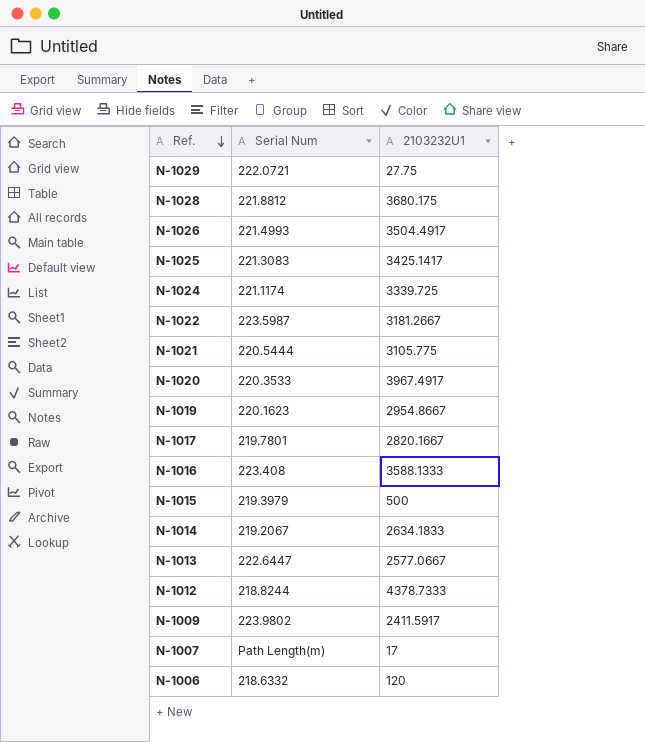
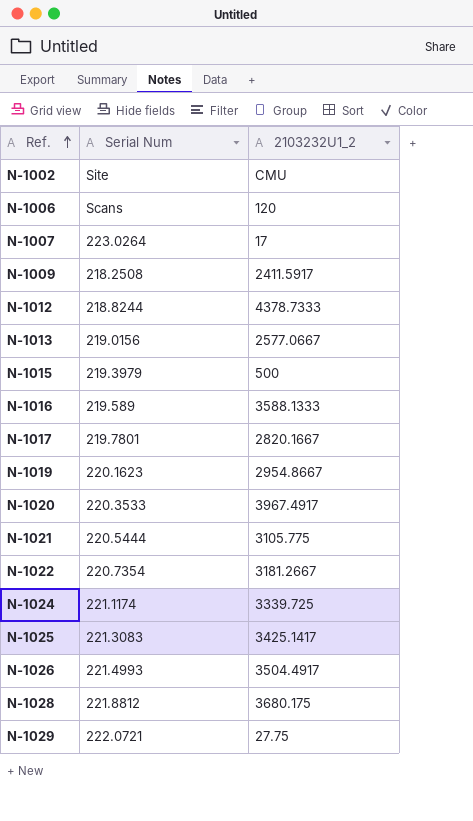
row order: Ref. descending -> Ref. ascending
column name: 2103232U1 -> 2103232U1_2
row N-1014: 219.2067 | 2634.1833 -> none
row N-1002: none -> Site | CMU
N-1006 | Serial Num: 218.6332 -> Scans
N-1007 | Serial Num: Path Length(m) -> 223.0264
N-1009 | Serial Num: 223.9802 -> 218.2508
N-1013 | Serial Num: 222.6447 -> 219.0156
N-1016 | Serial Num: 223.408 -> 219.589
N-1022 | Serial Num: 223.5987 -> 220.7354

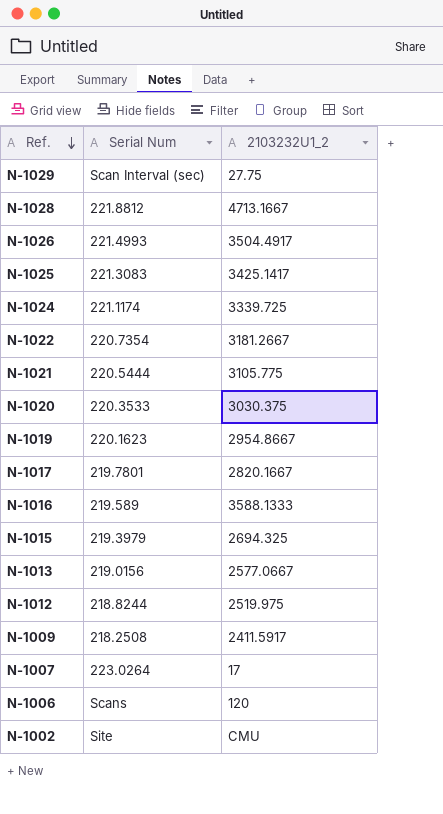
row order: Ref. ascending -> Ref. descending
N-1029 | Serial Num: 222.0721 -> Scan Interval (sec)
N-1028 | 2103232U1_2: 3680.175 -> 4713.1667
N-1020 | 2103232U1_2: 3967.4917 -> 3030.375
N-1015 | 2103232U1_2: 500 -> 2694.325
N-1012 | 2103232U1_2: 4378.7333 -> 2519.975

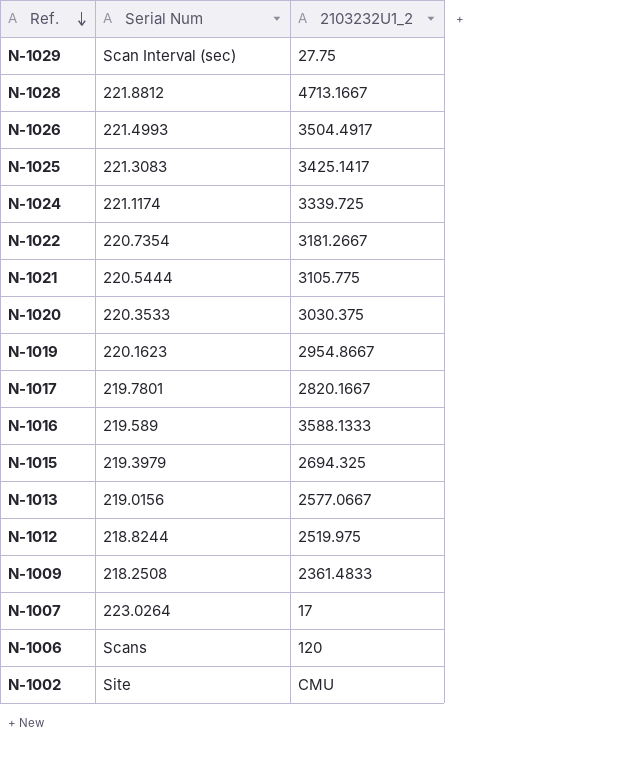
N-1009 | 2103232U1_2: 2411.5917 -> 2361.4833

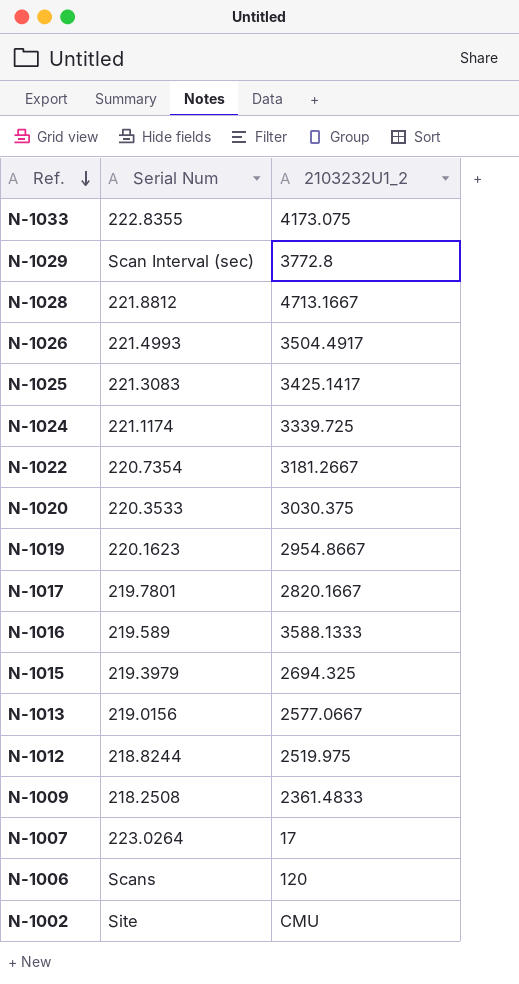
row N-1021: 220.5444 | 3105.775 -> none
row N-1033: none -> 222.8355 | 4173.075
N-1029 | 2103232U1_2: 27.75 -> 3772.8

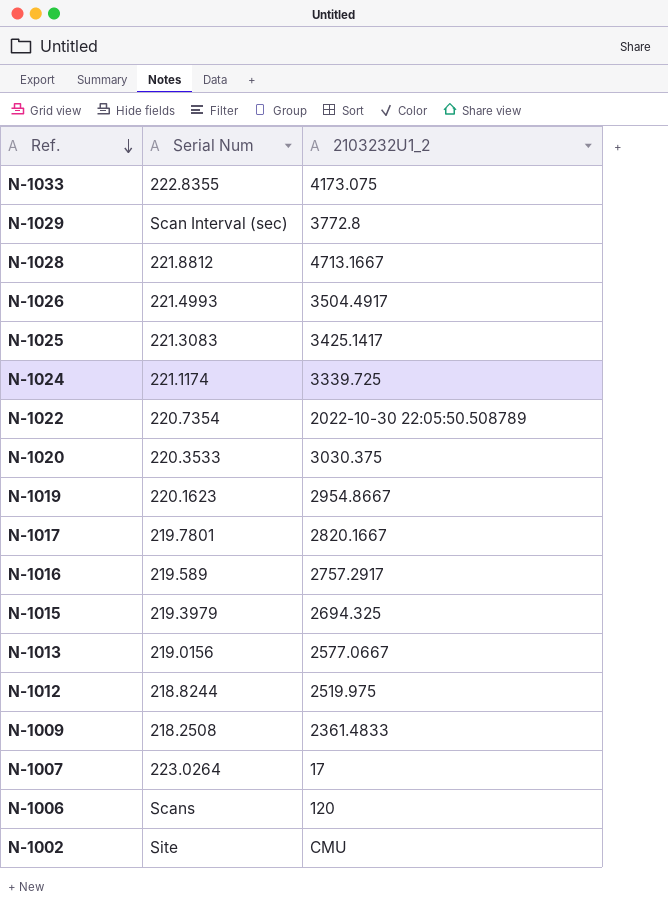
N-1022 | 2103232U1_2: 3181.2667 -> 2022-10-30 22:05:50.508789
N-1016 | 2103232U1_2: 3588.1333 -> 2757.2917

